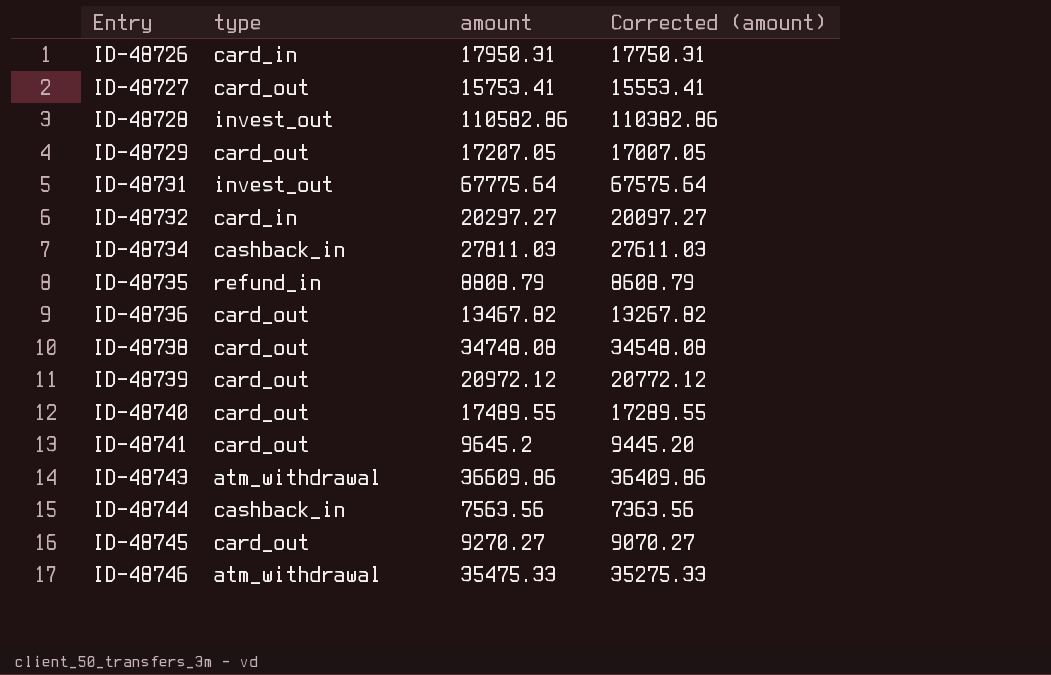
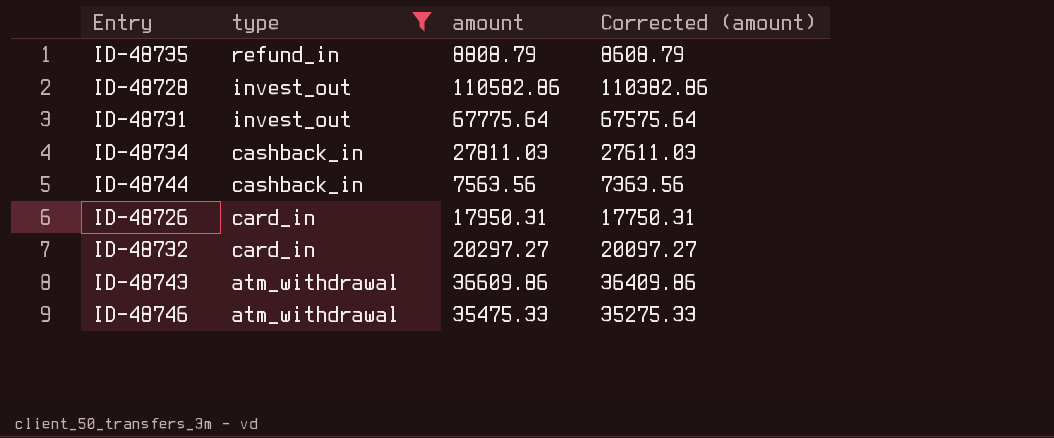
filter: none -> type != card_out
row order: Entry ascending -> type descending

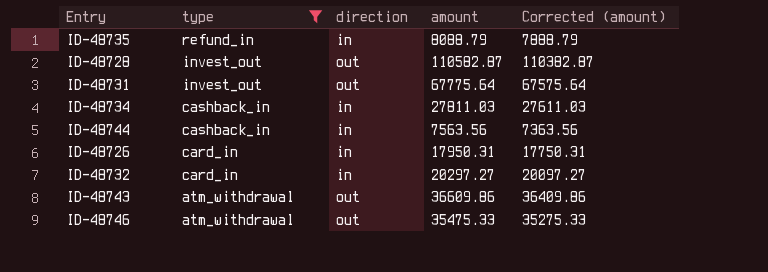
column direction | position: none -> 3
ID-48735 | amount: 8808.79 -> 8088.79
ID-48735 | Corrected (amount): 8608.79 -> 7888.79
ID-48728 | amount: 110582.86 -> 110582.87
ID-48728 | Corrected (amount): 110382.86 -> 110382.87

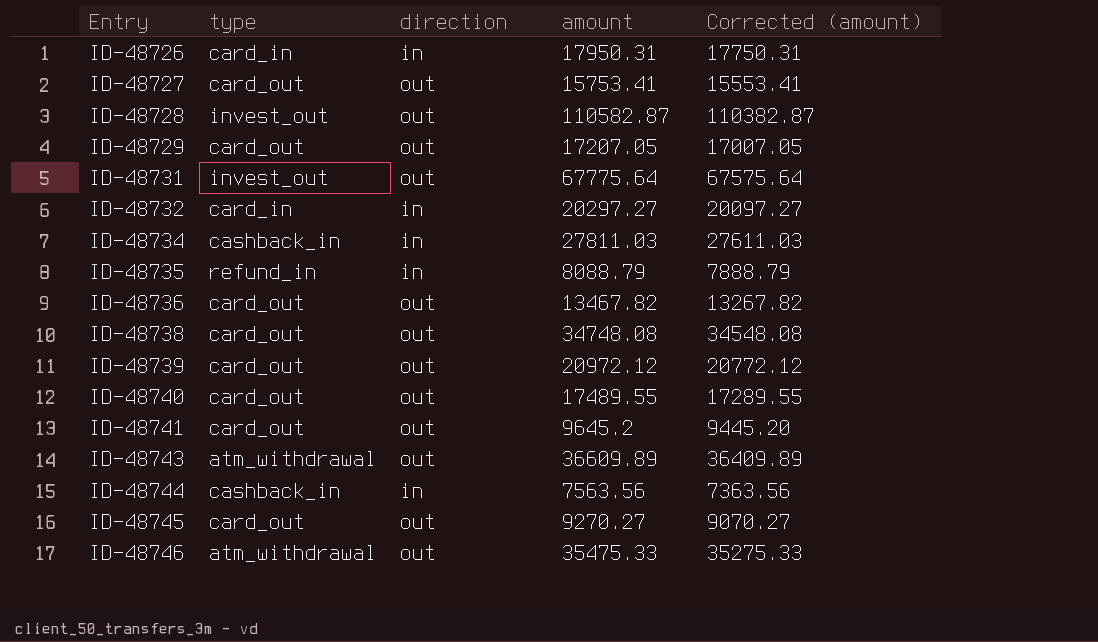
filter: type != card_out -> none
row order: type descending -> Entry ascending
ID-48743 | amount: 36609.86 -> 36609.89
ID-48743 | Corrected (amount): 36409.86 -> 36409.89

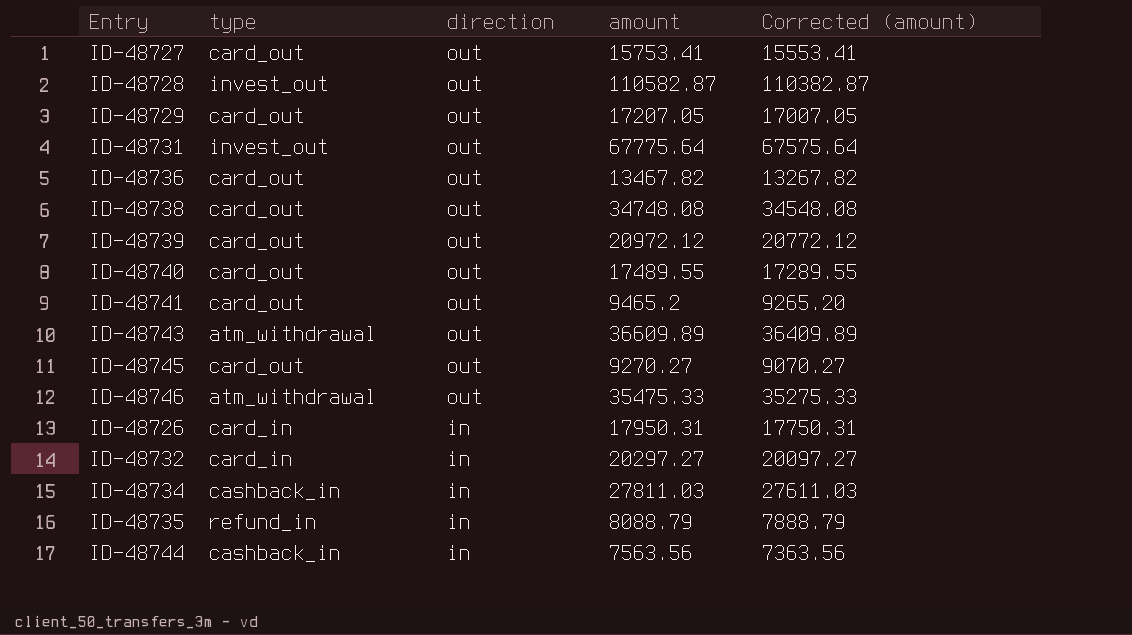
row order: Entry ascending -> direction descending
ID-48741 | amount: 9645.2 -> 9465.2
ID-48741 | Corrected (amount): 9445.20 -> 9265.20

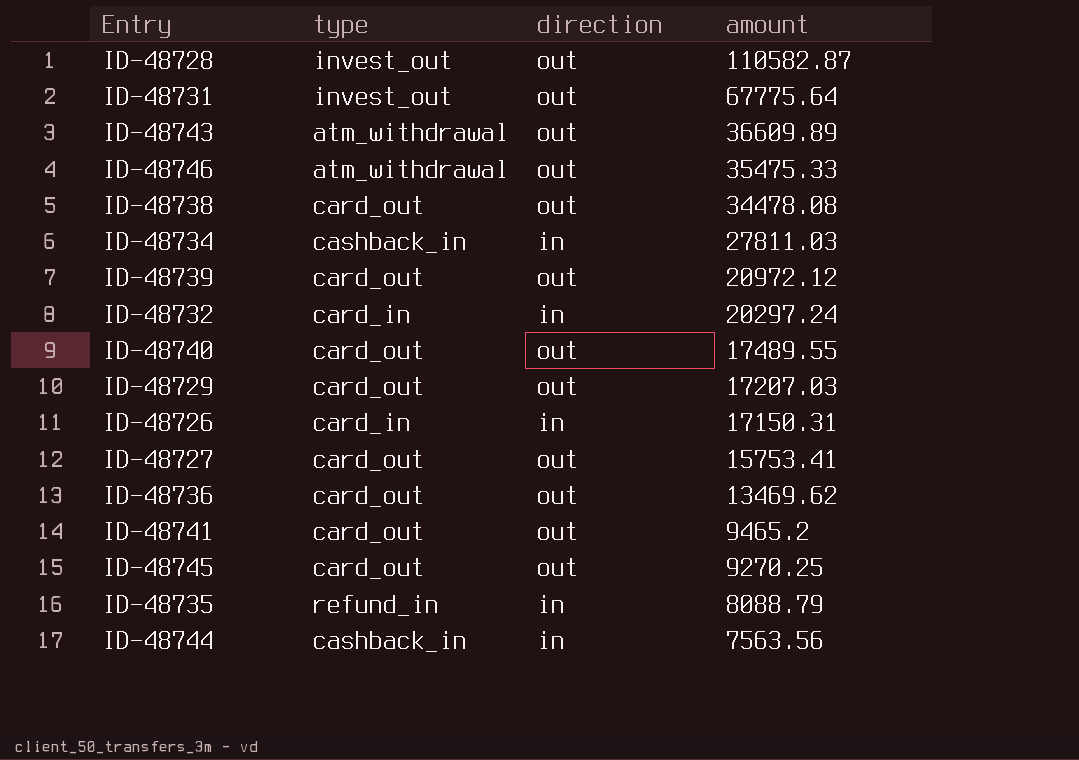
row order: direction descending -> amount descending
column Corrected (amount) | formula: [amount] - 200 -> none
ID-48738 | amount: 34748.08 -> 34478.08
ID-48732 | amount: 20297.27 -> 20297.24
ID-48729 | amount: 17207.05 -> 17207.03
ID-48726 | amount: 17950.31 -> 17150.31
ID-48736 | amount: 13467.82 -> 13469.62
ID-48745 | amount: 9270.27 -> 9270.25

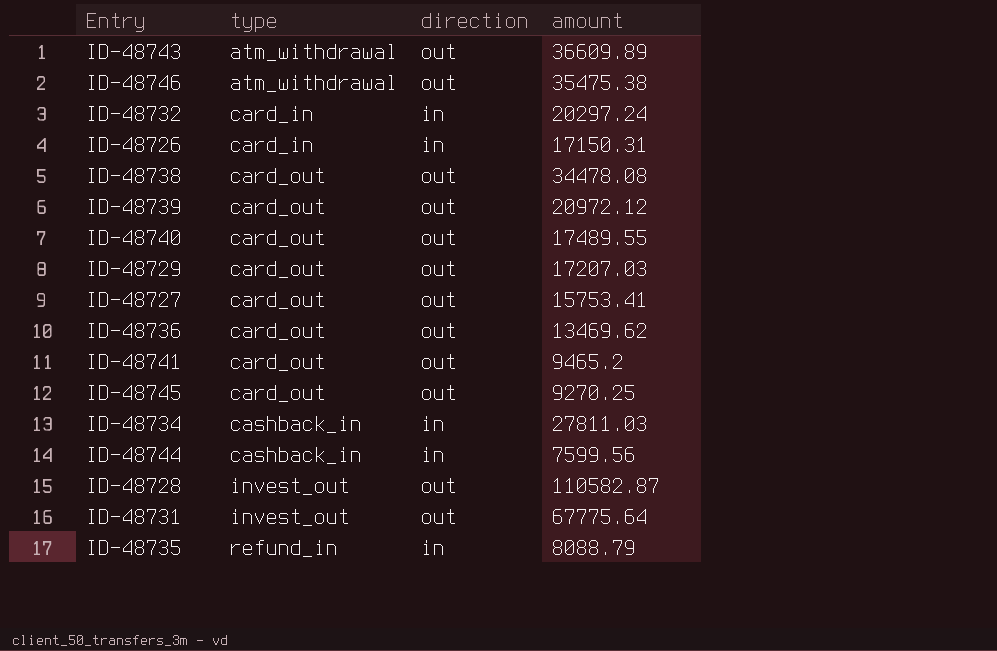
row order: amount descending -> type ascending
ID-48746 | amount: 35475.33 -> 35475.38
ID-48744 | amount: 7563.56 -> 7599.56

